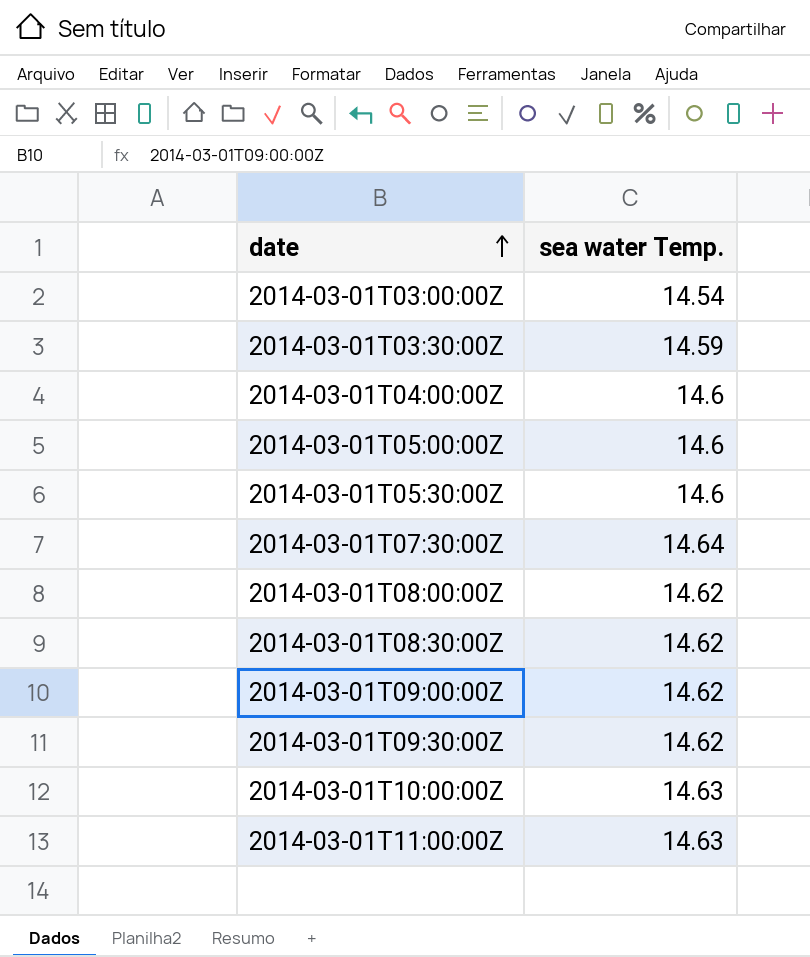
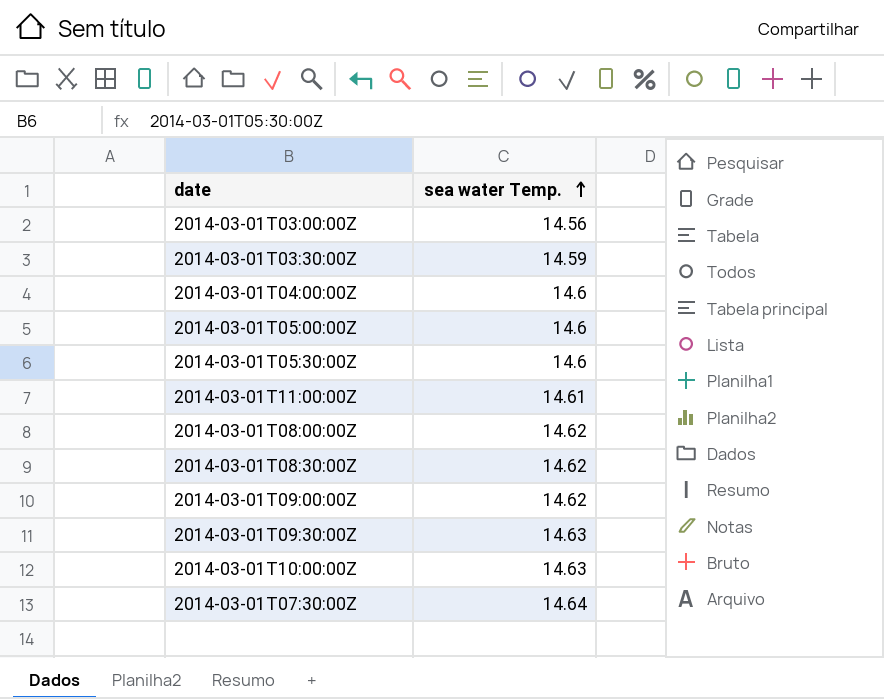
row order: date ascending -> sea water Temp. ascending
2014-03-01T03:00:00Z | sea water Temp.: 14.54 -> 14.56
2014-03-01T11:00:00Z | sea water Temp.: 14.63 -> 14.61
2014-03-01T09:30:00Z | sea water Temp.: 14.62 -> 14.63

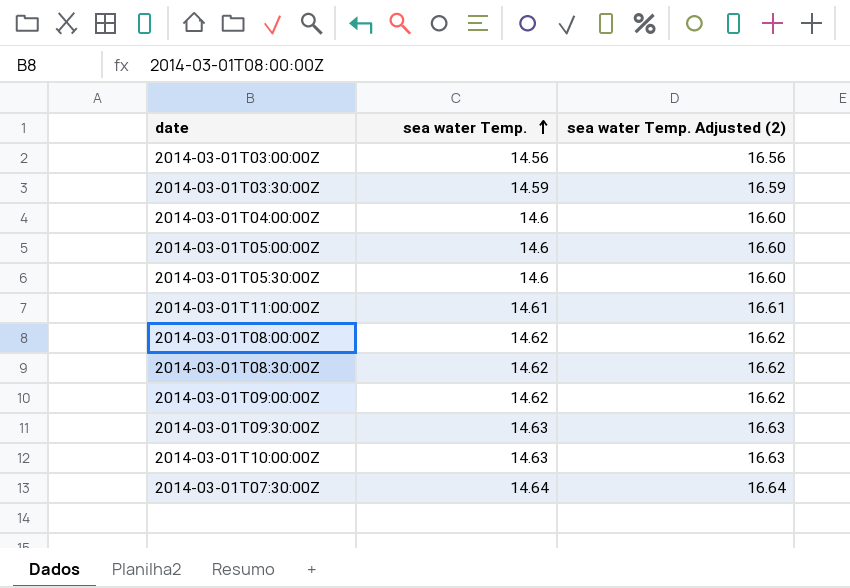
column sea water Temp. Adjusted (2) | formula: none -> [sea water Temp.] + 2

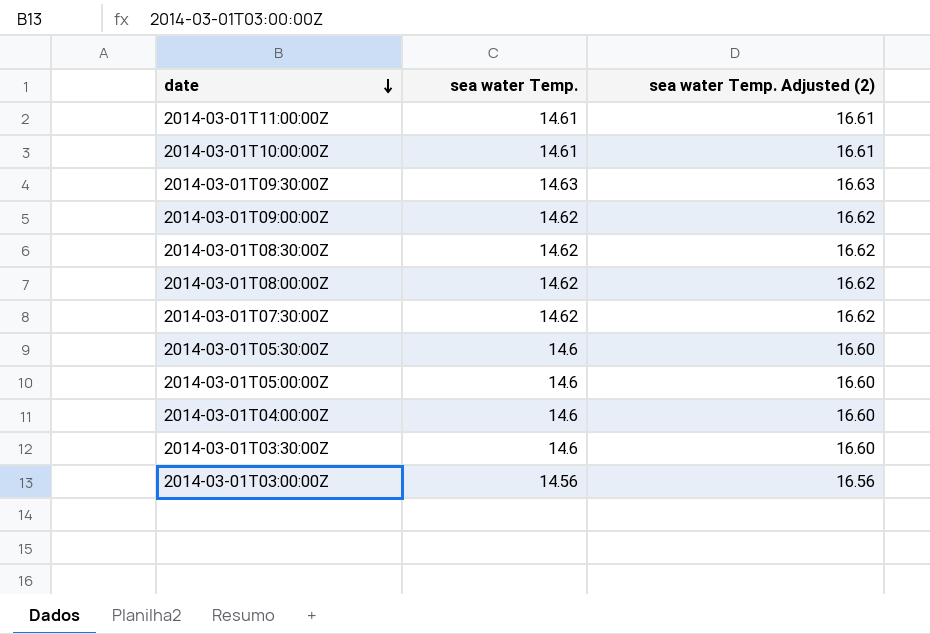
row order: sea water Temp. ascending -> date descending
2014-03-01T10:00:00Z | sea water Temp.: 14.63 -> 14.61
2014-03-01T10:00:00Z | sea water Temp. Adjusted (2): 16.63 -> 16.61
2014-03-01T07:30:00Z | sea water Temp.: 14.64 -> 14.62
2014-03-01T07:30:00Z | sea water Temp. Adjusted (2): 16.64 -> 16.62
2014-03-01T03:30:00Z | sea water Temp.: 14.59 -> 14.6
2014-03-01T03:30:00Z | sea water Temp. Adjusted (2): 16.59 -> 16.60

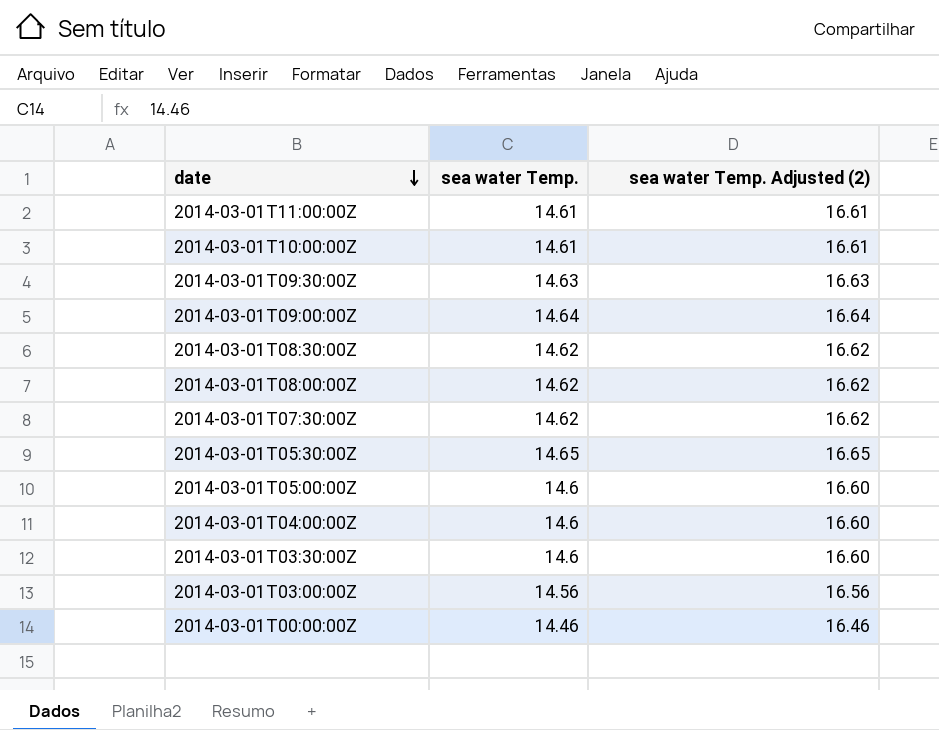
2014-03-01T09:00:00Z | sea water Temp.: 14.62 -> 14.64
2014-03-01T09:00:00Z | sea water Temp. Adjusted (2): 16.62 -> 16.64
2014-03-01T05:30:00Z | sea water Temp.: 14.6 -> 14.65
2014-03-01T05:30:00Z | sea water Temp. Adjusted (2): 16.60 -> 16.65
row 2014-03-01T00:00:00Z: none -> 14.46 | 16.46

